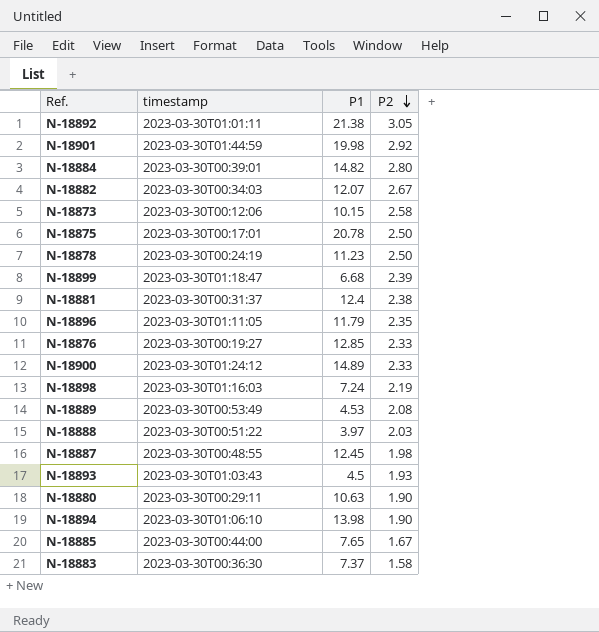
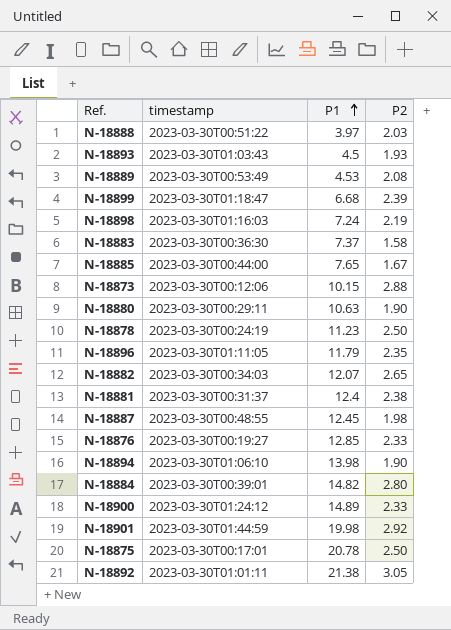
row order: P2 descending -> P1 ascending
N-18873 | P2: 2.58 -> 2.88
N-18882 | P2: 2.67 -> 2.65

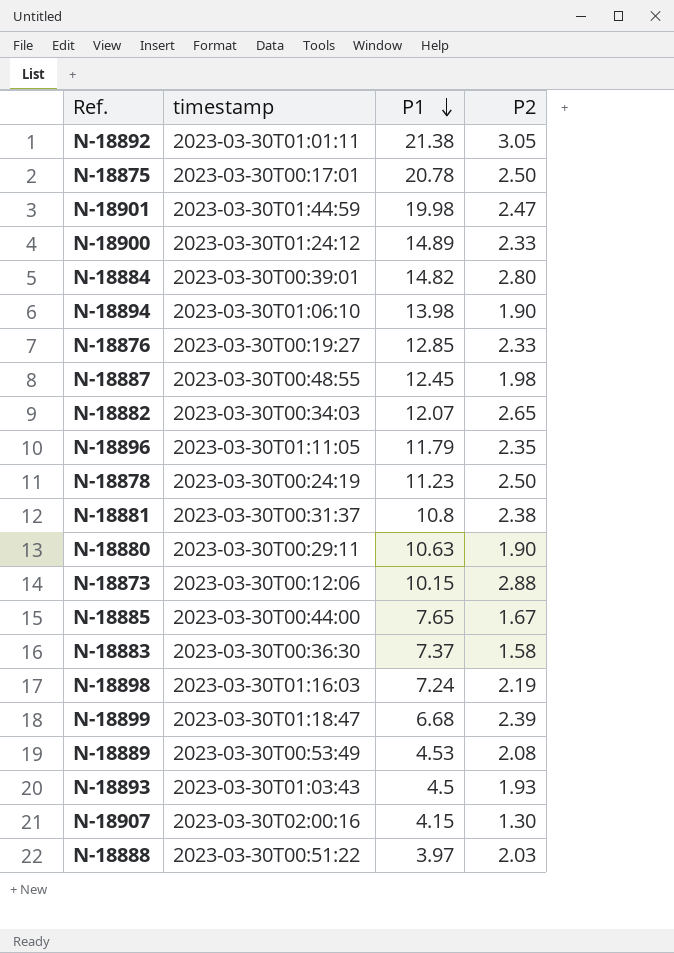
row order: P1 ascending -> P1 descending
N-18901 | P2: 2.92 -> 2.47
N-18881 | P1: 12.4 -> 10.8
row N-18907: none -> 2023-03-30T02:00:16 | 4.15 | 1.30

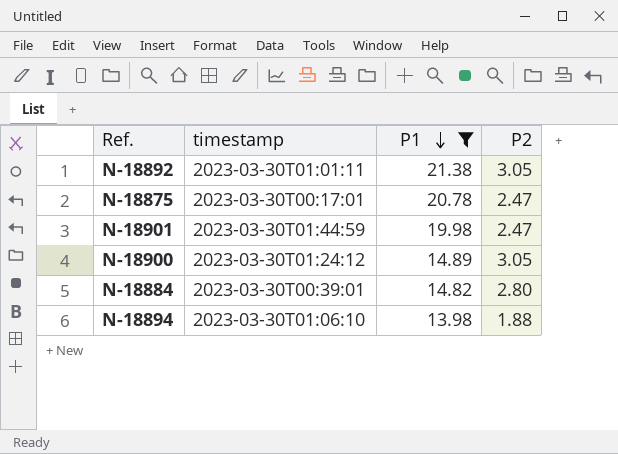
filter: none -> P1 >= 13.98
N-18875 | P2: 2.50 -> 2.47
N-18900 | P2: 2.33 -> 3.05
N-18894 | P2: 1.90 -> 1.88

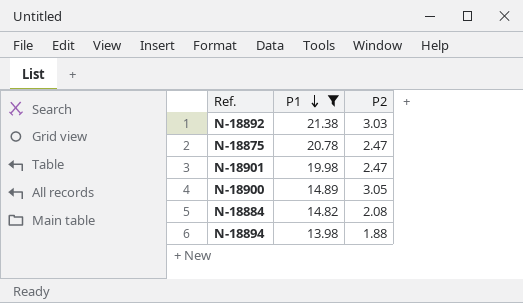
column timestamp | position: 2 -> none
N-18892 | P2: 3.05 -> 3.03
N-18884 | P2: 2.80 -> 2.08

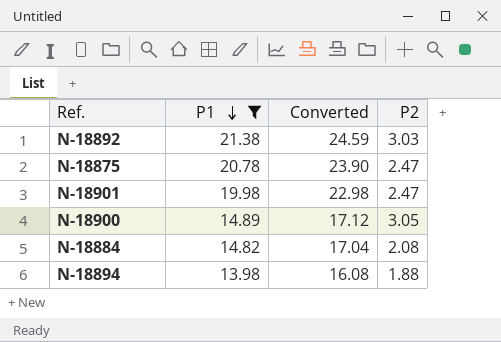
column Converted | formula: none -> [P1] * 1.15

